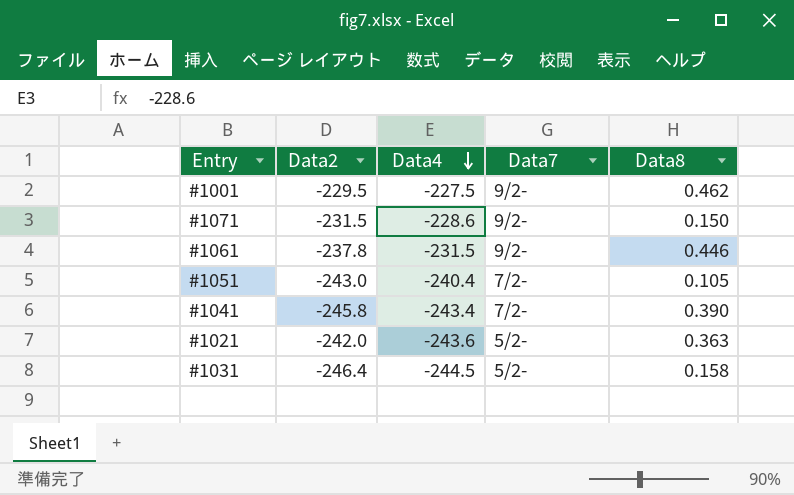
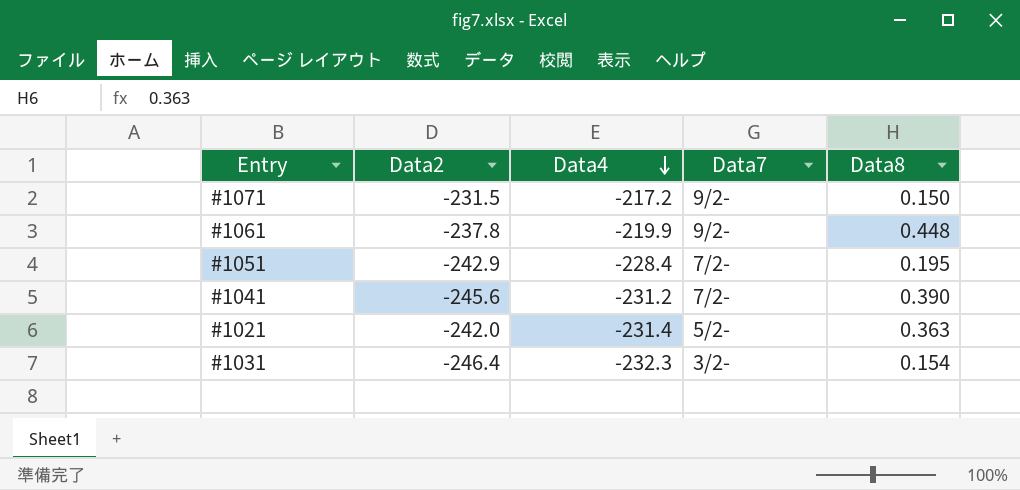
row #1001: -229.5 | -227.5 | 9/2- | 0.462 -> none
#1071 | Data4: -228.6 -> -217.2
#1061 | Data4: -231.5 -> -219.9
#1061 | Data8: 0.446 -> 0.448
#1051 | Data2: -243.0 -> -242.9
#1051 | Data4: -240.4 -> -228.4
#1051 | Data8: 0.105 -> 0.195
#1041 | Data2: -245.8 -> -245.6
#1041 | Data4: -243.4 -> -231.2
#1021 | Data4: -243.6 -> -231.4
#1031 | Data4: -244.5 -> -232.3
#1031 | Data7: 5/2- -> 3/2-
#1031 | Data8: 0.158 -> 0.154

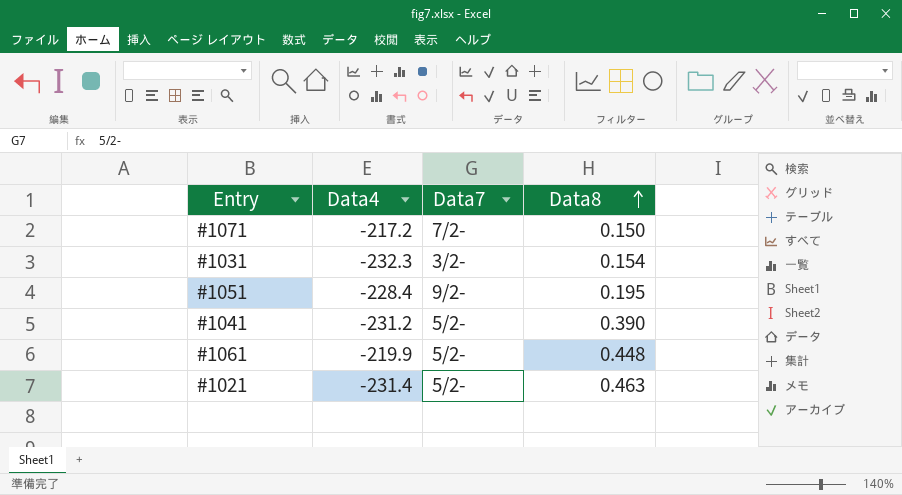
row order: Data4 descending -> Data8 ascending
column Data2 | position: 2 -> none
#1071 | Data7: 9/2- -> 7/2-
#1051 | Data7: 7/2- -> 9/2-
#1041 | Data7: 7/2- -> 5/2-
#1061 | Data7: 9/2- -> 5/2-
#1021 | Data8: 0.363 -> 0.463

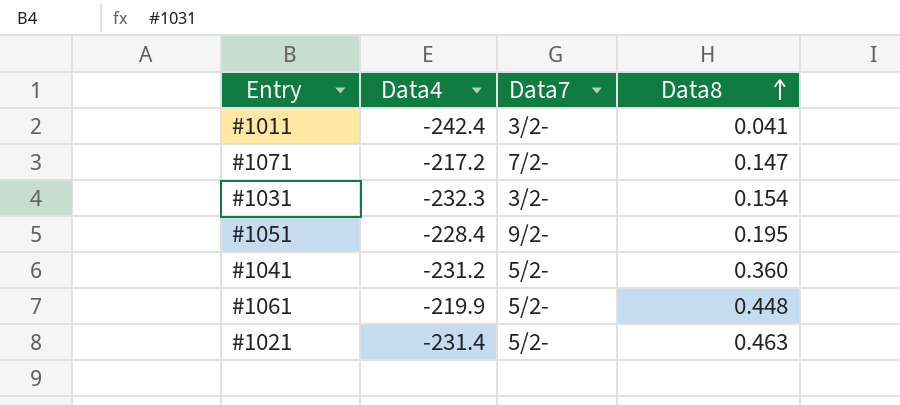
row #1011: none -> -242.4 | 3/2- | 0.041
#1071 | Data8: 0.150 -> 0.147
#1041 | Data8: 0.390 -> 0.360

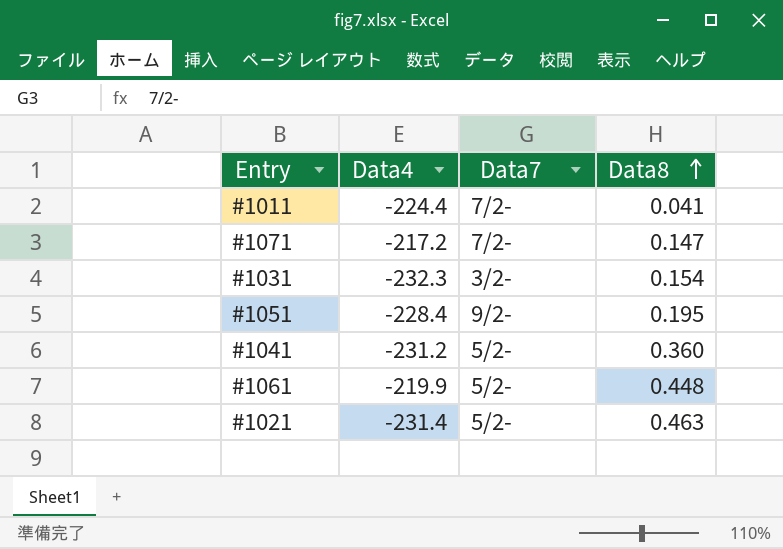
#1011 | Data4: -242.4 -> -224.4
#1011 | Data7: 3/2- -> 7/2-

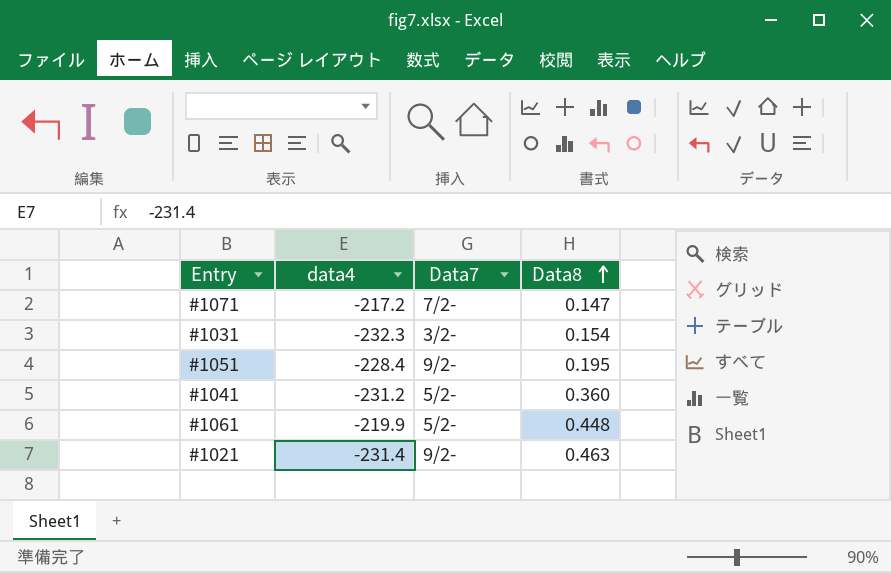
column name: Data4 -> data4
row #1011: -224.4 | 7/2- | 0.041 -> none
#1021 | Data7: 5/2- -> 9/2-

